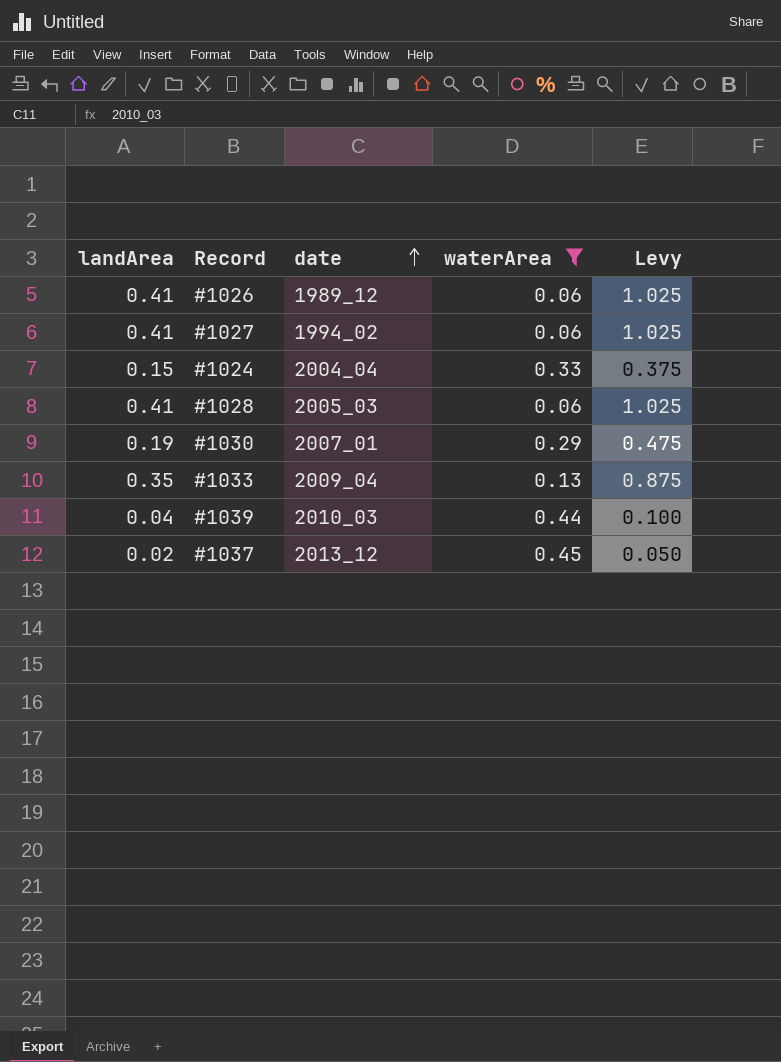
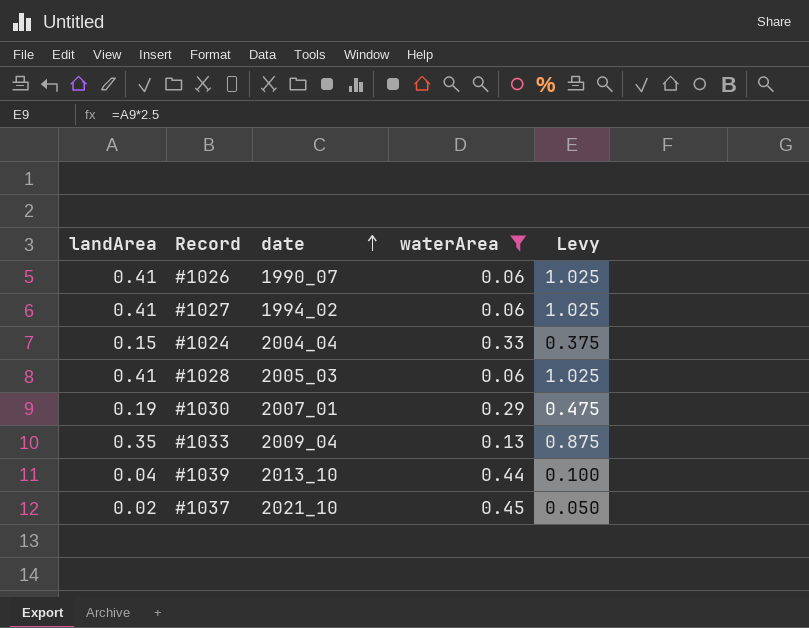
#1026 | date: 1989_12 -> 1990_07
#1039 | date: 2010_03 -> 2013_10
#1037 | date: 2013_12 -> 2021_10

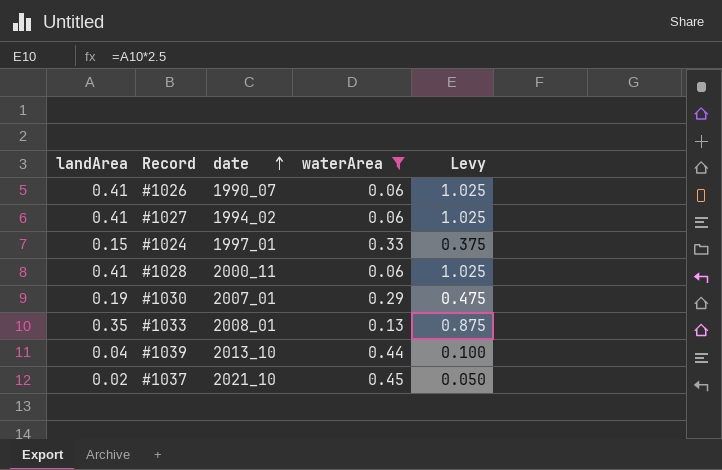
#1024 | date: 2004_04 -> 1997_01
#1028 | date: 2005_03 -> 2000_11
#1033 | date: 2009_04 -> 2008_01

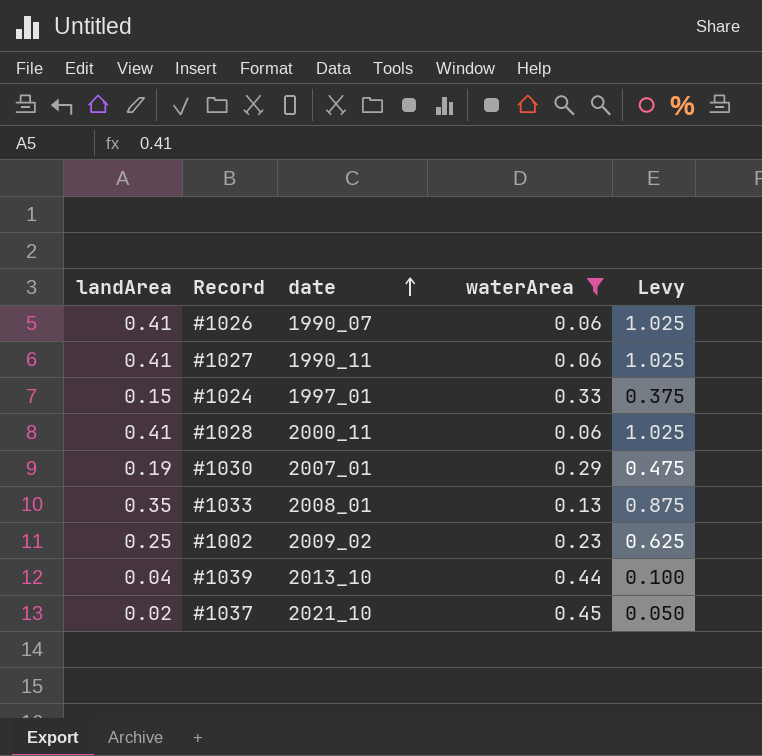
#1027 | date: 1994_02 -> 1990_11
row #1002: none -> 0.25 | 2009_02 | 0.23 | 0.625

